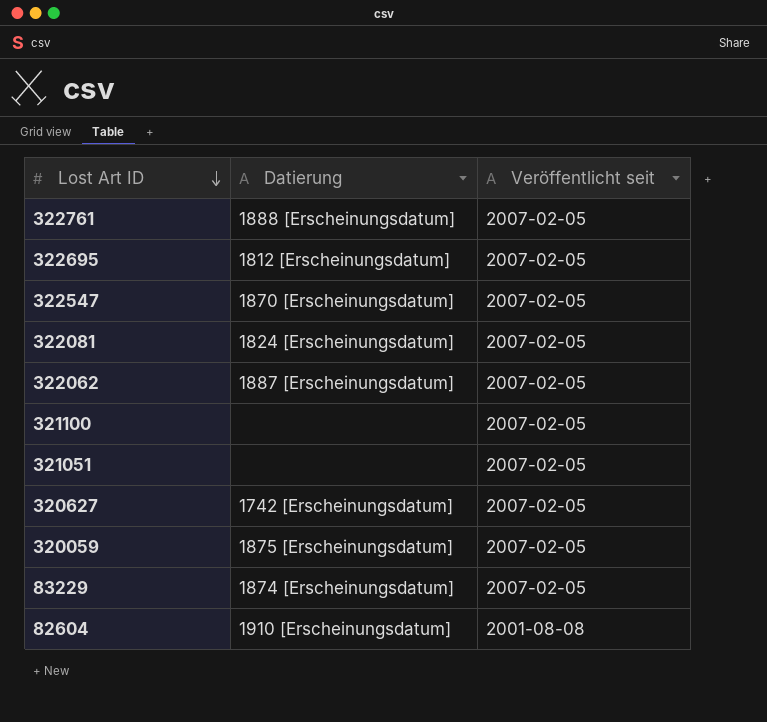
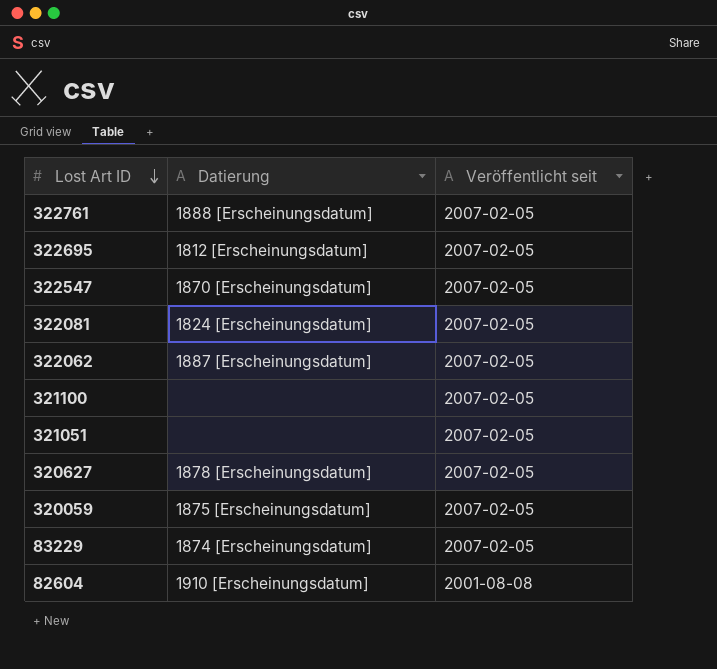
320627 | Datierung: 1742 [Erscheinungsdatum] -> 1878 [Erscheinungsdatum]

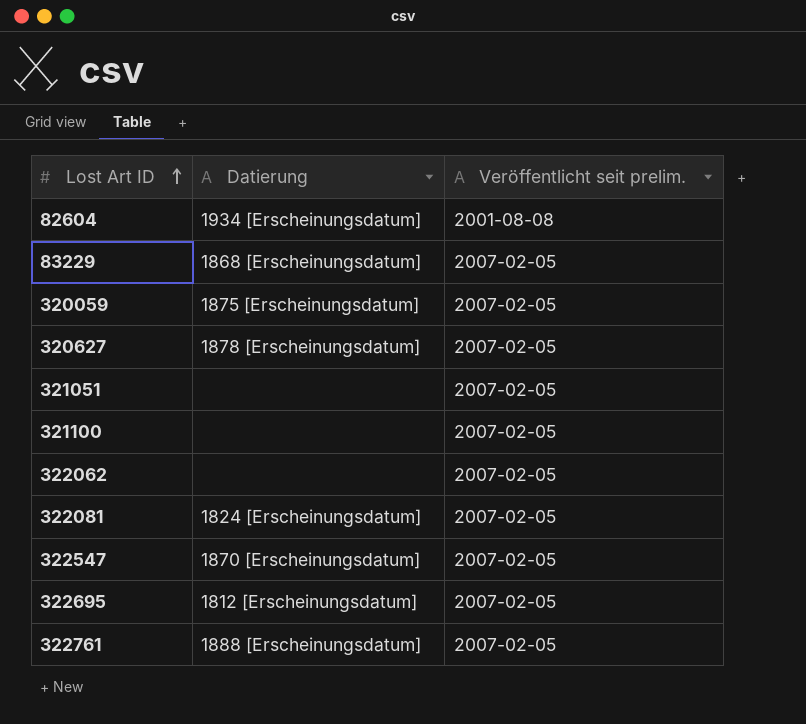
row order: Lost Art ID descending -> Lost Art ID ascending
column name: Veröffentlicht seit -> Veröffentlicht seit prelim.
82604 | Datierung: 1910 [Erscheinungsdatum] -> 1934 [Erscheinungsdatum]
83229 | Datierung: 1874 [Erscheinungsdatum] -> 1868 [Erscheinungsdatum]
322062 | Datierung: 1887 [Erscheinungsdatum] -> none

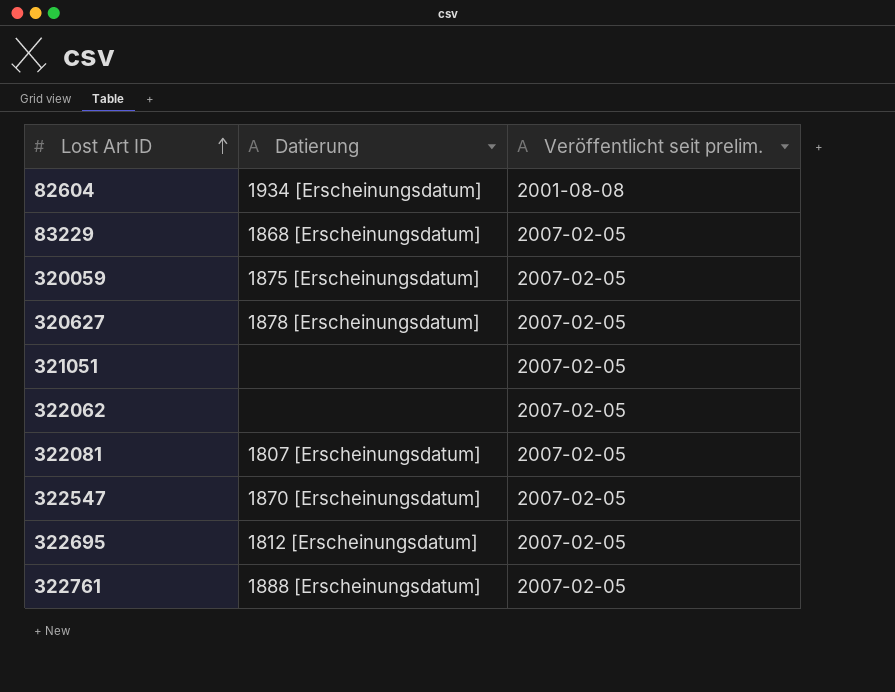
row 321100: none | 2007-02-05 -> none
322081 | Datierung: 1824 [Erscheinungsdatum] -> 1807 [Erscheinungsdatum]

